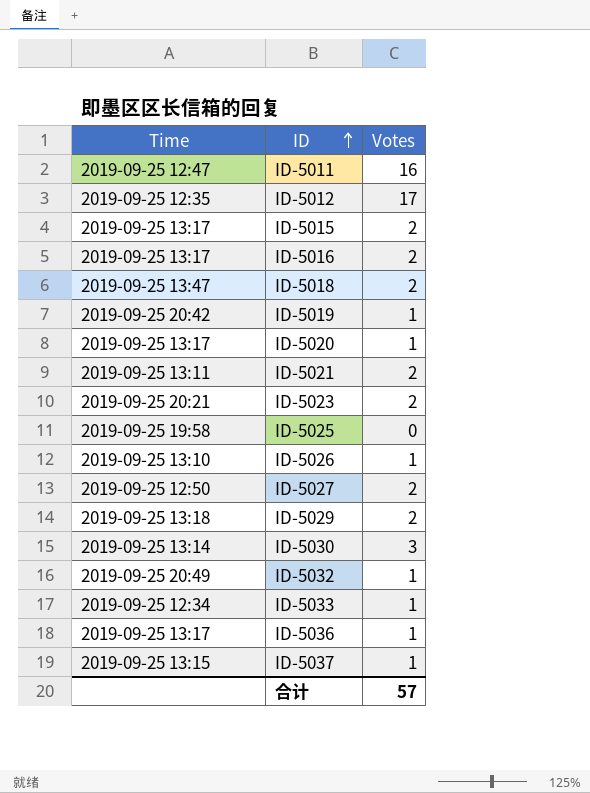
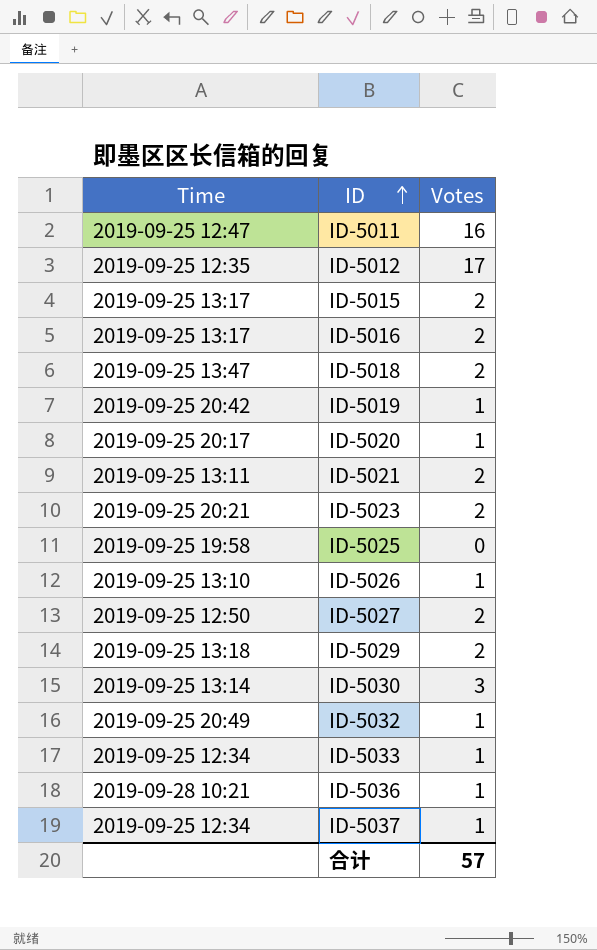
ID-5020 | Time: 2019-09-25 13:17 -> 2019-09-25 20:17
ID-5036 | Time: 2019-09-25 13:17 -> 2019-09-28 10:21
ID-5037 | Time: 2019-09-25 13:15 -> 2019-09-25 12:34

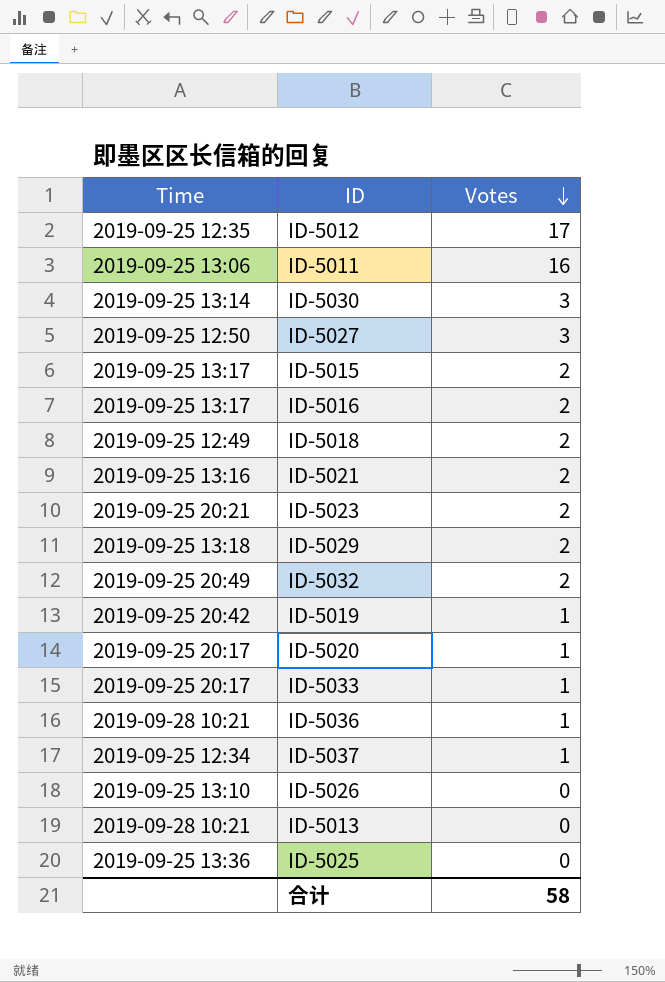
row order: ID ascending -> Votes descending
ID-5011 | Time: 2019-09-25 12:47 -> 2019-09-25 13:06
ID-5027 | Votes: 2 -> 3
ID-5018 | Time: 2019-09-25 13:47 -> 2019-09-25 12:49
ID-5021 | Time: 2019-09-25 13:11 -> 2019-09-25 13:16
ID-5032 | Votes: 1 -> 2
ID-5033 | Time: 2019-09-25 12:34 -> 2019-09-25 20:17
ID-5026 | Votes: 1 -> 0
row ID-5013: none -> 2019-09-28 10:21 | 0
ID-5025 | Time: 2019-09-25 19:58 -> 2019-09-25 13:36
合计 | Votes: 57 -> 58

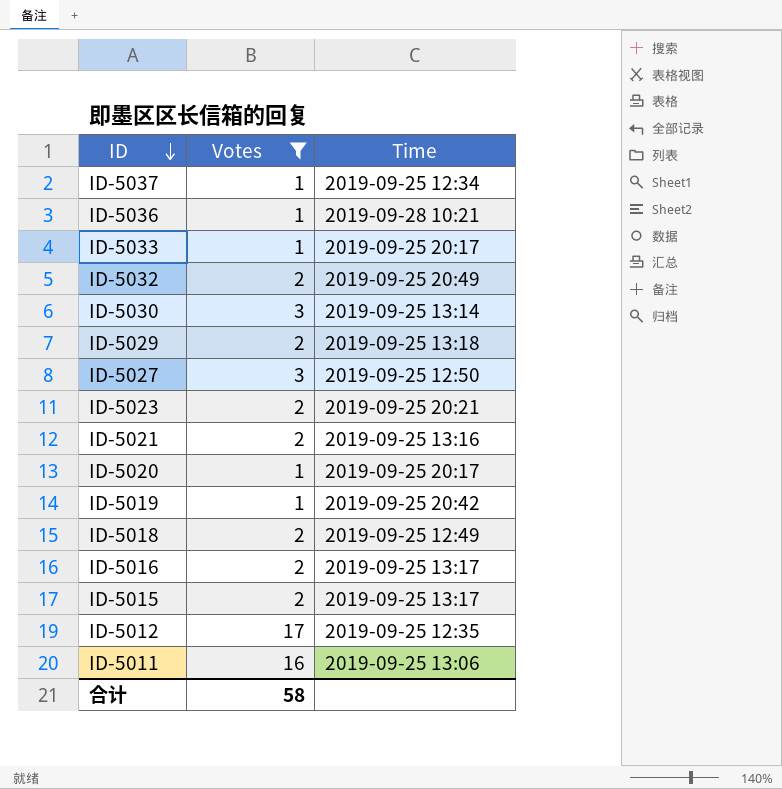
filter: none -> Votes != 0
row order: Votes descending -> ID descending
column Time | position: 1 -> 3

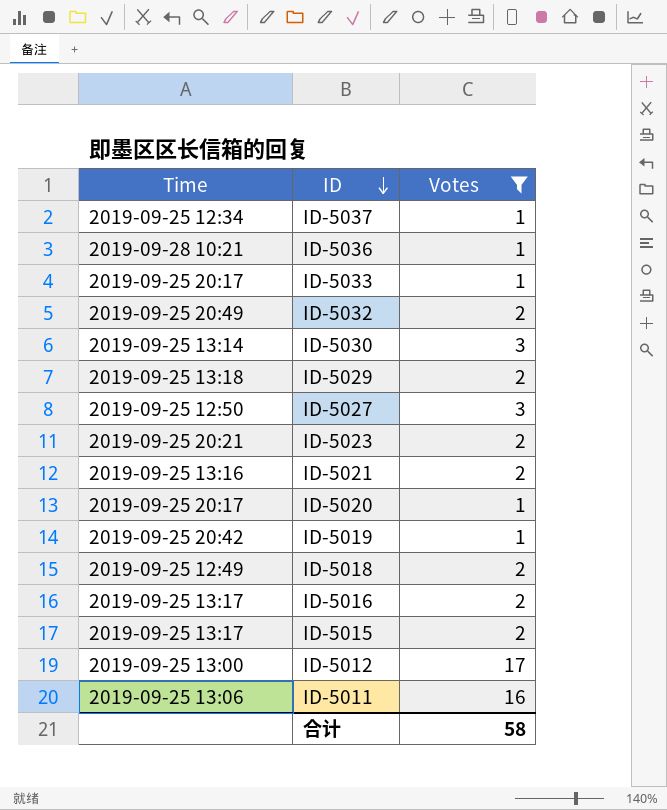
column Time | position: 3 -> 1
ID-5012 | Time: 2019-09-25 12:35 -> 2019-09-25 13:00

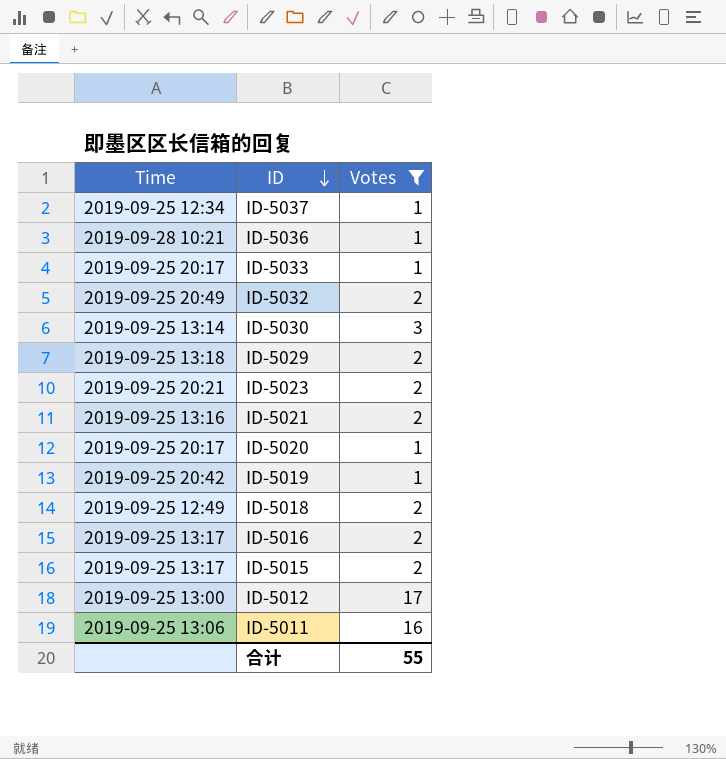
row ID-5027: 2019-09-25 12:50 | 3 -> none
合计 | Votes: 58 -> 55

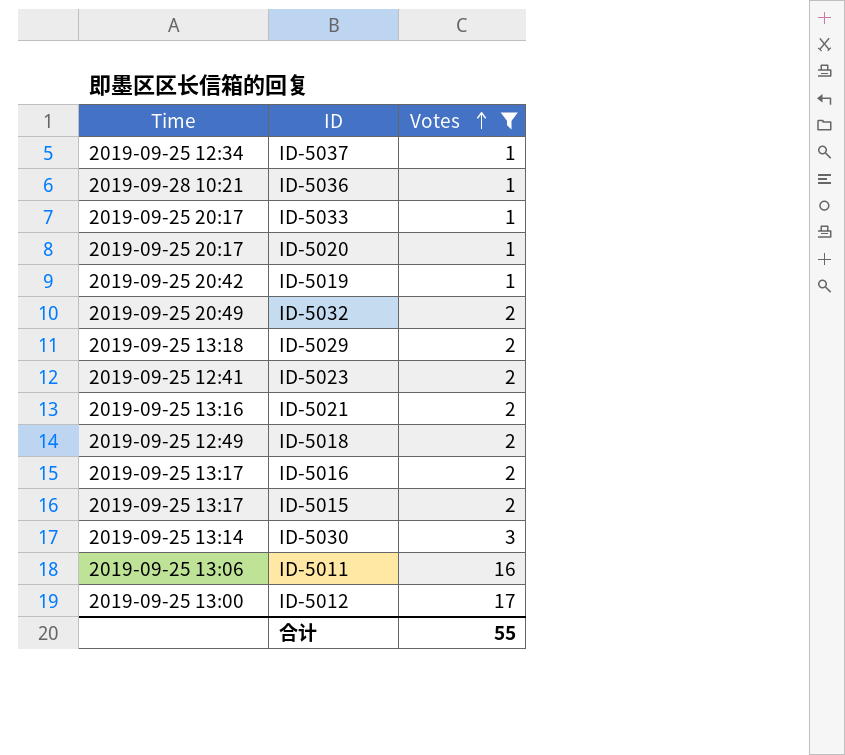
row order: ID descending -> Votes ascending
ID-5023 | Time: 2019-09-25 20:21 -> 2019-09-25 12:41

